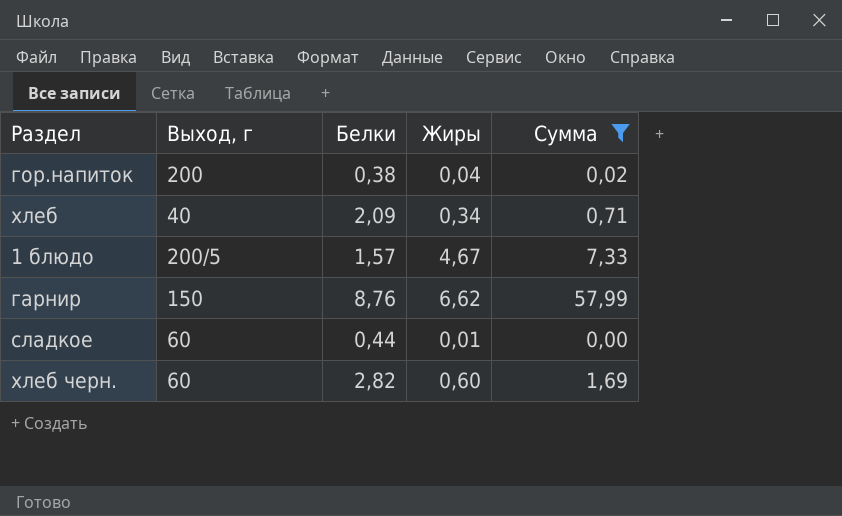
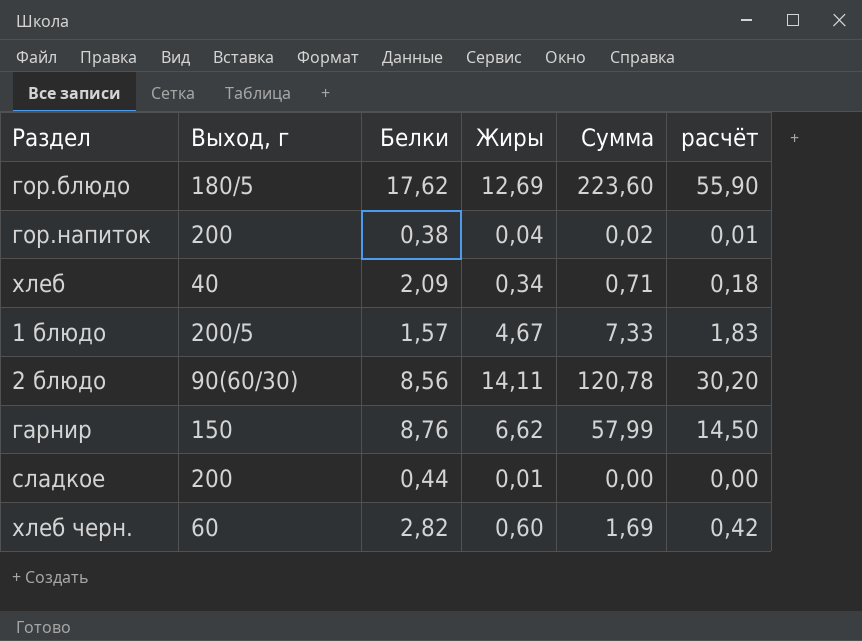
filter: Сумма <= 57,99 -> none
column расчёт | formula: none -> [Сумма] * 0,25
сладкое | Выход, г: 60 -> 200

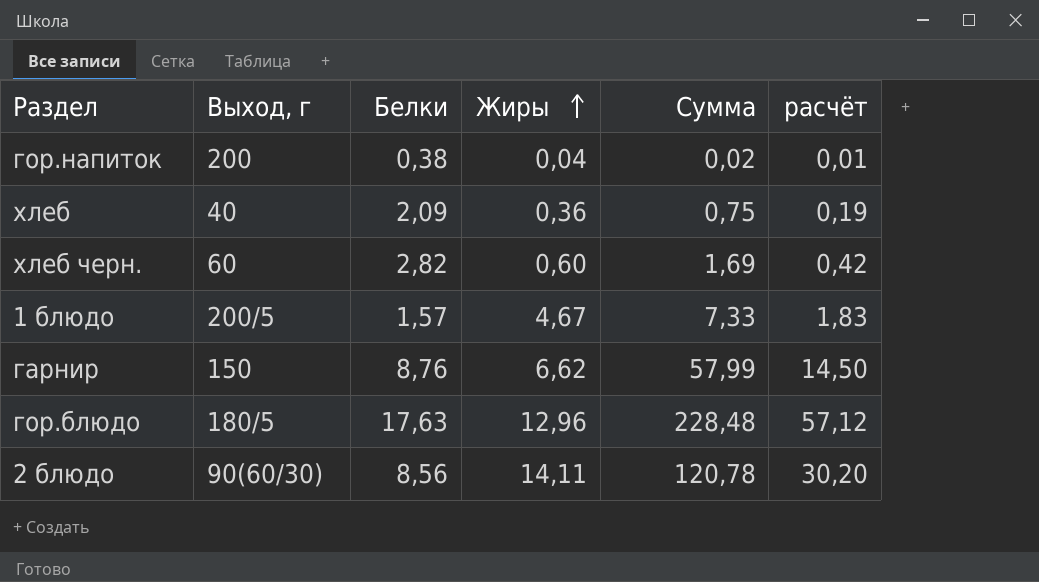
row order: none -> Жиры ascending
row сладкое: 200 | 0,44 | 0,01 | 0,00 | 0,00 -> none
хлеб | Жиры: 0,34 -> 0,36
хлеб | Сумма: 0,71 -> 0,75
хлеб | расчёт: 0,18 -> 0,19
гор.блюдо | Белки: 17,62 -> 17,63
гор.блюдо | Жиры: 12,69 -> 12,96
гор.блюдо | Сумма: 223,60 -> 228,48
гор.блюдо | расчёт: 55,90 -> 57,12

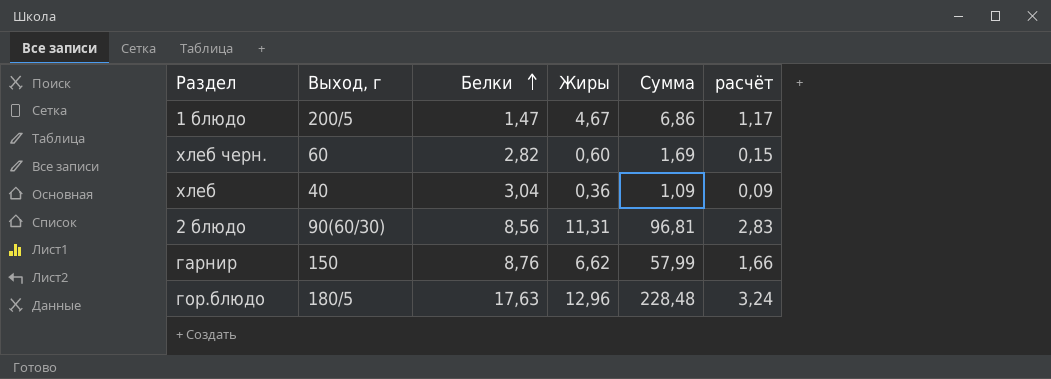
row order: Жиры ascending -> Белки ascending
column расчёт | formula: [Сумма] * 0,25 -> [Жиры] * 0,25
row гор.напиток: 200 | 0,38 | 0,04 | 0,02 | 0,01 -> none
1 блюдо | Белки: 1,57 -> 1,47
1 блюдо | Сумма: 7,33 -> 6,86
хлеб | Белки: 2,09 -> 3,04
хлеб | Сумма: 0,75 -> 1,09
2 блюдо | Жиры: 14,11 -> 11,31
2 блюдо | Сумма: 120,78 -> 96,81

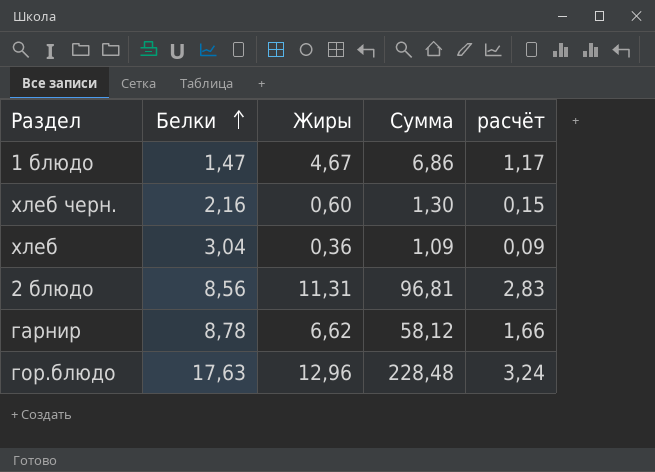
column Выход, г | position: 2 -> none
хлеб черн. | Белки: 2,82 -> 2,16
хлеб черн. | Сумма: 1,69 -> 1,30
гарнир | Белки: 8,76 -> 8,78
гарнир | Сумма: 57,99 -> 58,12

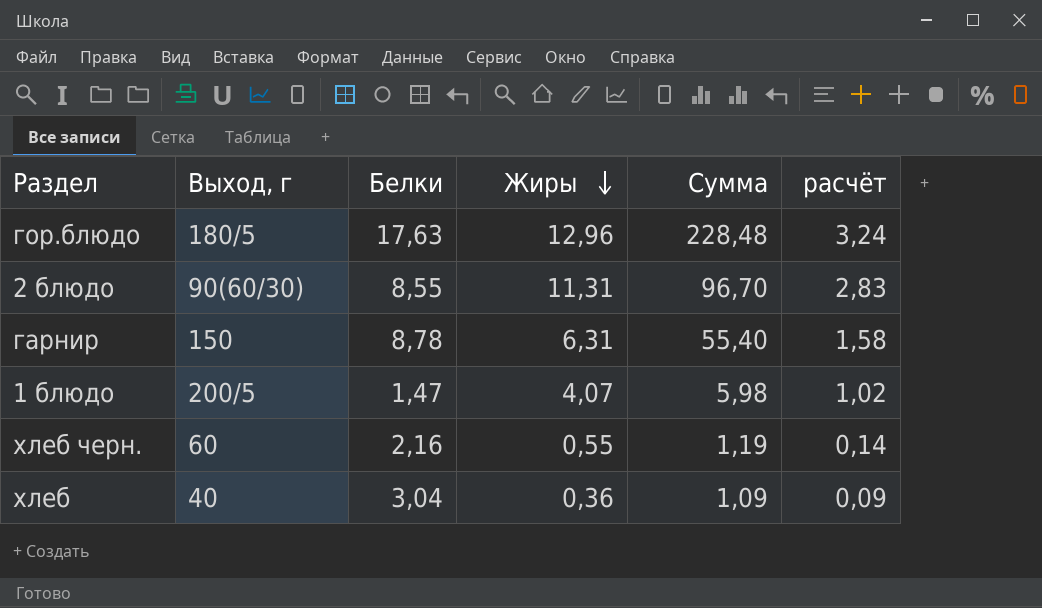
row order: Белки ascending -> Жиры descending
column Выход, г | position: none -> 2
2 блюдо | Белки: 8,56 -> 8,55
2 блюдо | Сумма: 96,81 -> 96,70
гарнир | Жиры: 6,62 -> 6,31
гарнир | Сумма: 58,12 -> 55,40
гарнир | расчёт: 1,66 -> 1,58
1 блюдо | Жиры: 4,67 -> 4,07
1 блюдо | Сумма: 6,86 -> 5,98
1 блюдо | расчёт: 1,17 -> 1,02
хлеб черн. | Жиры: 0,60 -> 0,55
хлеб черн. | Сумма: 1,30 -> 1,19
хлеб черн. | расчёт: 0,15 -> 0,14

